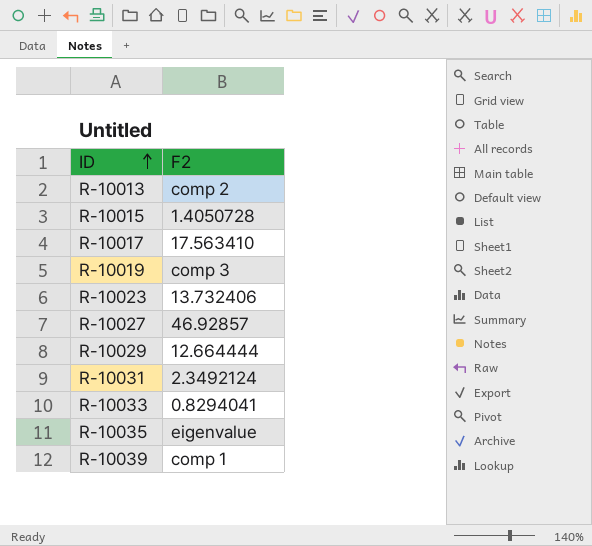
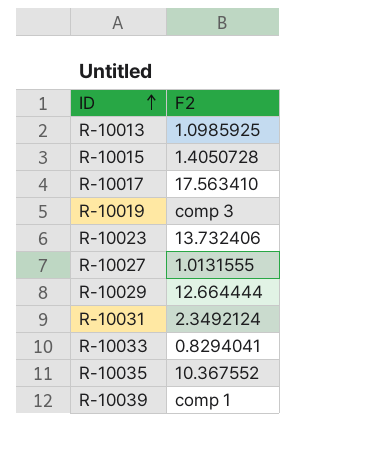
R-10013 | F2: comp 2 -> 1.0985925
R-10027 | F2: 46.92857 -> 1.0131555
R-10035 | F2: eigenvalue -> 10.367552

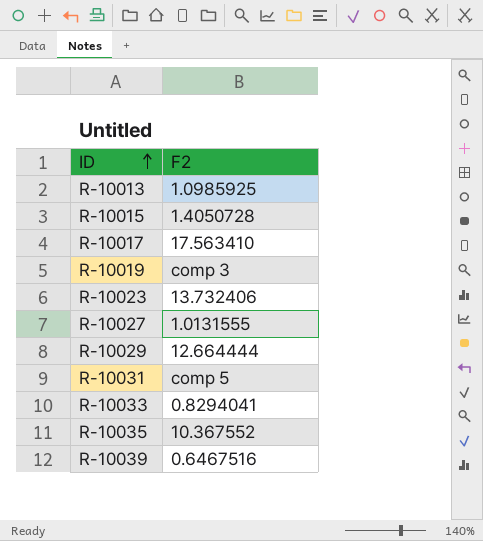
R-10031 | F2: 2.3492124 -> comp 5
R-10039 | F2: comp 1 -> 0.6467516

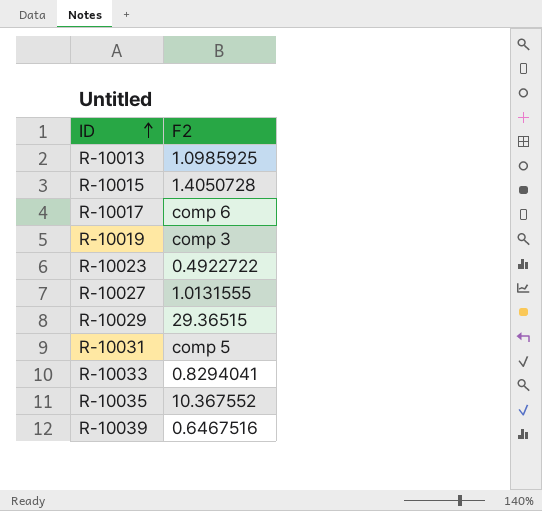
R-10017 | F2: 17.563410 -> comp 6
R-10023 | F2: 13.732406 -> 0.4922722
R-10029 | F2: 12.664444 -> 29.36515

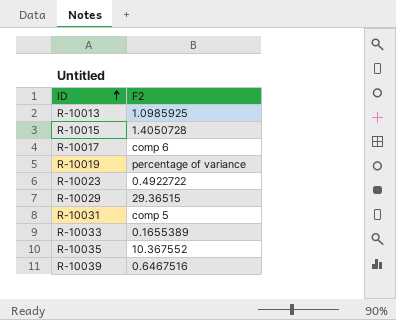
row R-10027: 1.0131555 -> none
R-10019 | F2: comp 3 -> percentage of variance
R-10033 | F2: 0.8294041 -> 0.1655389

